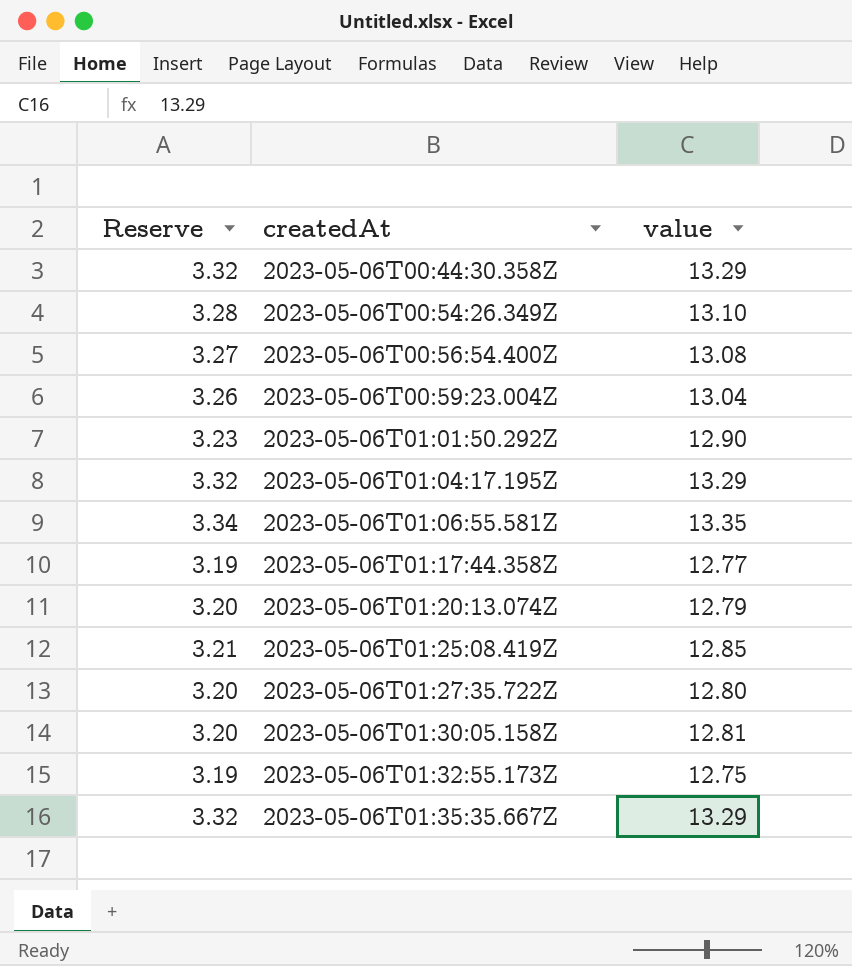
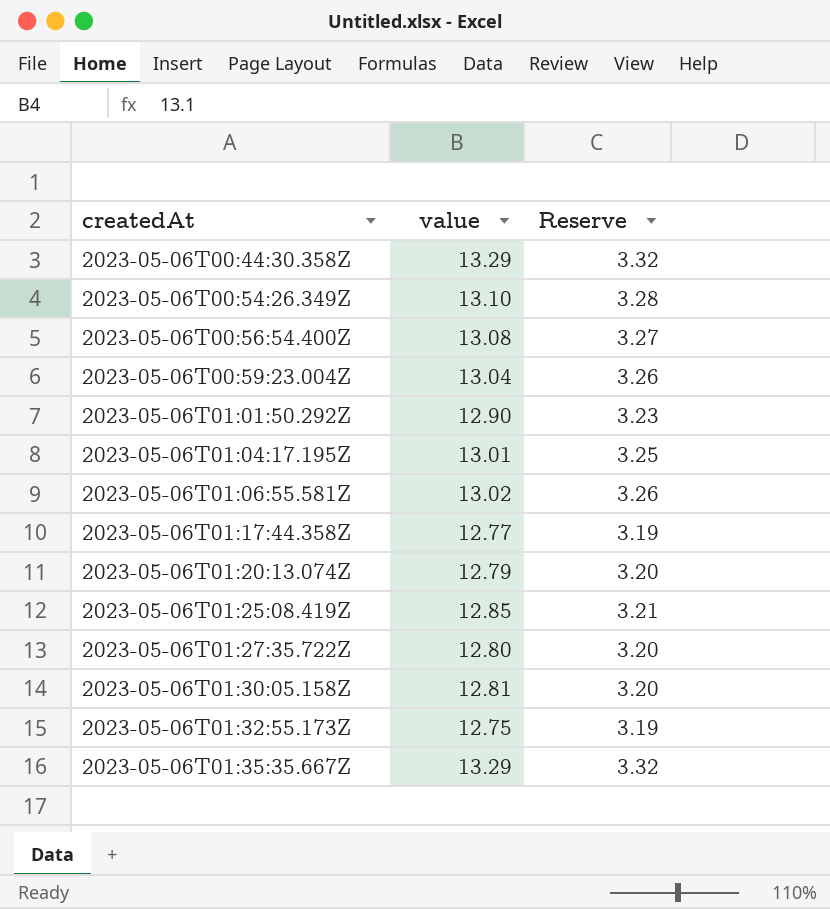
column Reserve | position: 1 -> 3
2023-05-06T01:04:17.195Z | value: 13.29 -> 13.01
2023-05-06T01:04:17.195Z | Reserve: 3.32 -> 3.25
2023-05-06T01:06:55.581Z | value: 13.35 -> 13.02
2023-05-06T01:06:55.581Z | Reserve: 3.34 -> 3.26

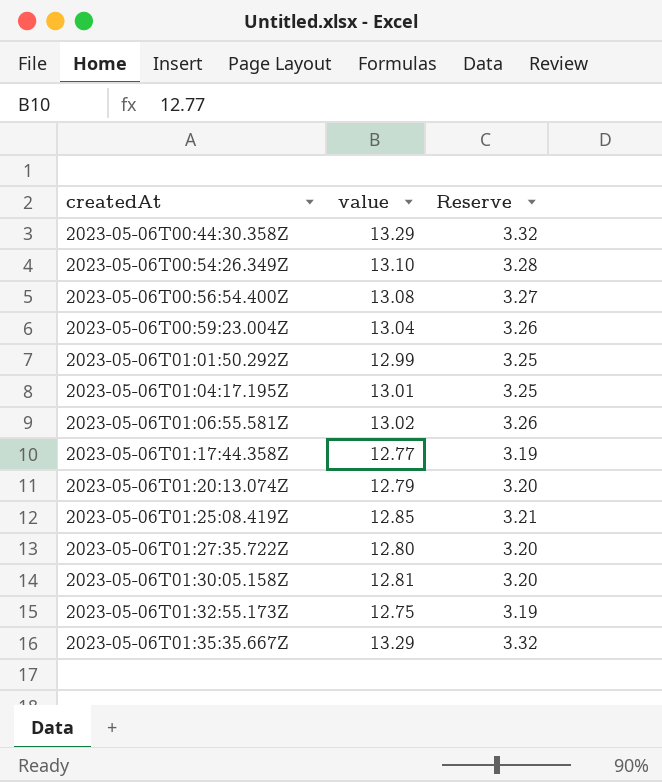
2023-05-06T01:01:50.292Z | value: 12.90 -> 12.99
2023-05-06T01:01:50.292Z | Reserve: 3.23 -> 3.25

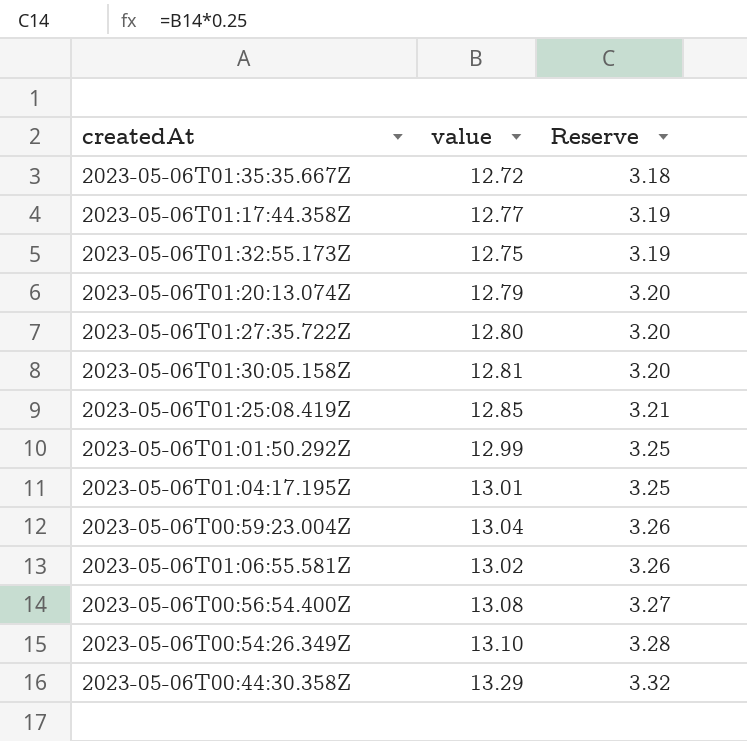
row order: createdAt ascending -> Reserve ascending
2023-05-06T01:35:35.667Z | value: 13.29 -> 12.72
2023-05-06T01:35:35.667Z | Reserve: 3.32 -> 3.18

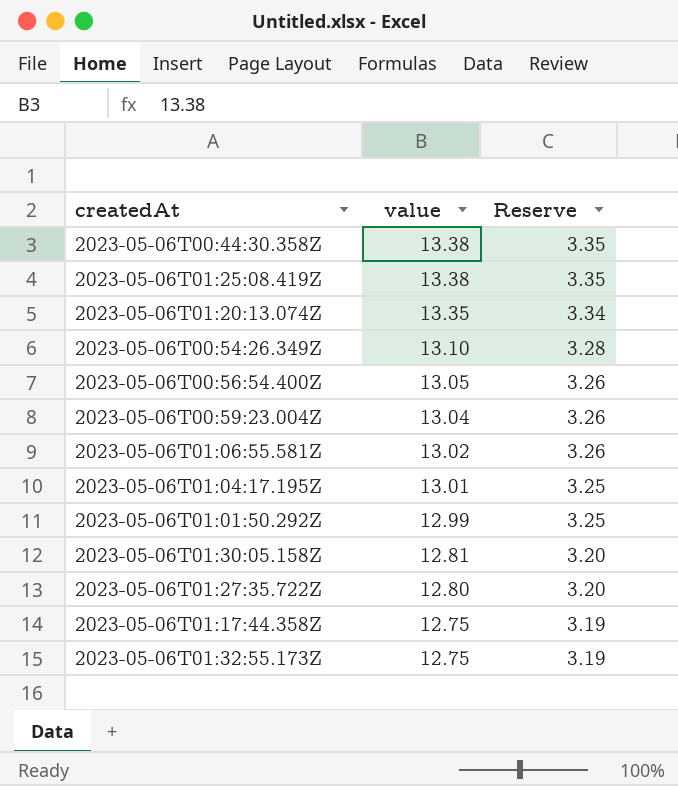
row order: Reserve ascending -> value descending
row 2023-05-06T01:35:35.667Z: 12.72 | 3.18 -> none
2023-05-06T00:44:30.358Z | value: 13.29 -> 13.38
2023-05-06T00:44:30.358Z | Reserve: 3.32 -> 3.35
2023-05-06T01:25:08.419Z | value: 12.85 -> 13.38
2023-05-06T01:25:08.419Z | Reserve: 3.21 -> 3.35
2023-05-06T01:20:13.074Z | value: 12.79 -> 13.35
2023-05-06T01:20:13.074Z | Reserve: 3.20 -> 3.34
2023-05-06T00:56:54.400Z | value: 13.08 -> 13.05
2023-05-06T00:56:54.400Z | Reserve: 3.27 -> 3.26
2023-05-06T01:17:44.358Z | value: 12.77 -> 12.75

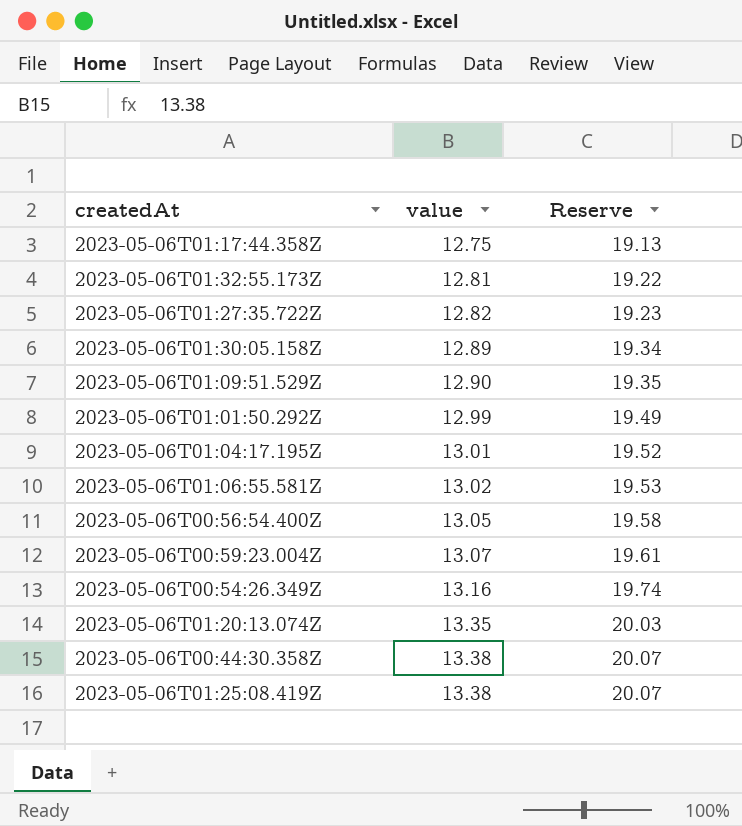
row order: value descending -> value ascending
column Reserve | formula: [value] * 0.25 -> [value] * 1.5
2023-05-06T01:32:55.173Z | value: 12.75 -> 12.81
2023-05-06T01:27:35.722Z | value: 12.80 -> 12.82
2023-05-06T01:30:05.158Z | value: 12.81 -> 12.89
row 2023-05-06T01:09:51.529Z: none -> 12.90 | 19.35
2023-05-06T00:59:23.004Z | value: 13.04 -> 13.07
2023-05-06T00:54:26.349Z | value: 13.10 -> 13.16

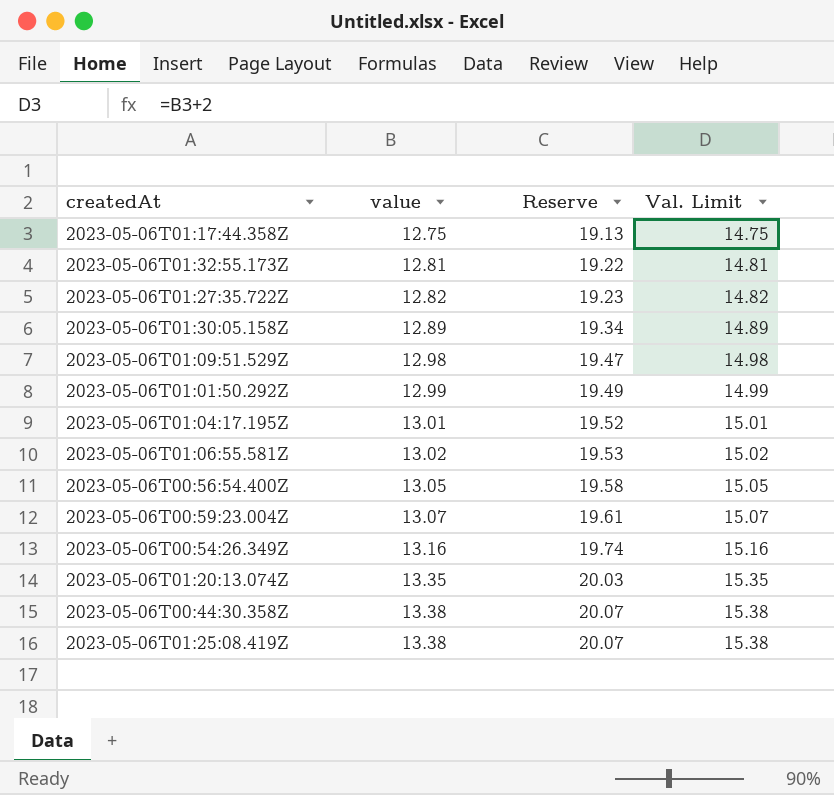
column Val. Limit | formula: none -> [value] + 2
2023-05-06T01:09:51.529Z | value: 12.90 -> 12.98
2023-05-06T01:09:51.529Z | Reserve: 19.35 -> 19.47

